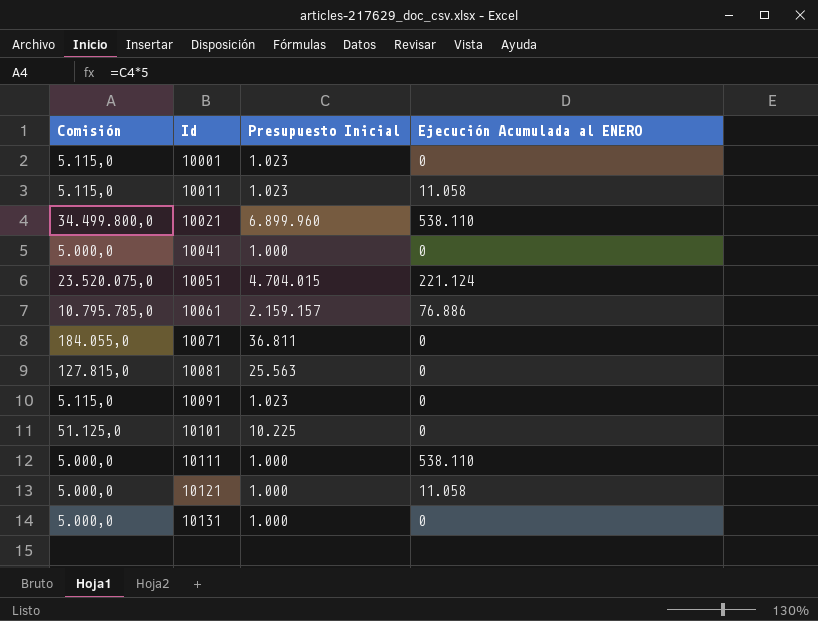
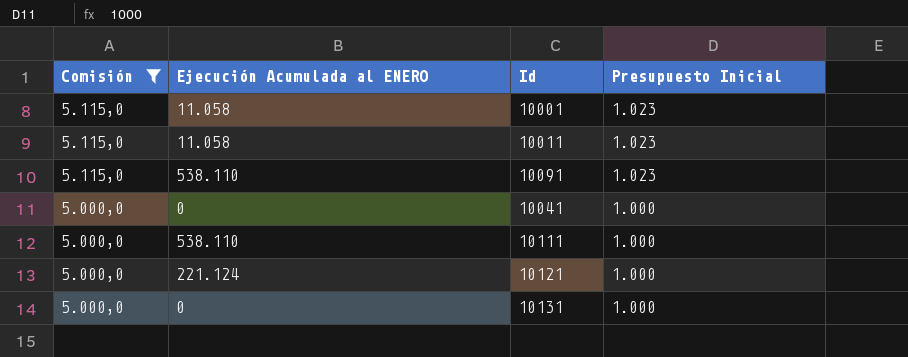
filter: none -> Comisión <= 5.115,0
row order: Id ascending -> Comisión descending
column Ejecución Acumulada al ENERO | position: 4 -> 2
10001 | Ejecución Acumulada al ENERO: 0 -> 11.058
10091 | Ejecución Acumulada al ENERO: 0 -> 538.110
10121 | Ejecución Acumulada al ENERO: 11.058 -> 221.124

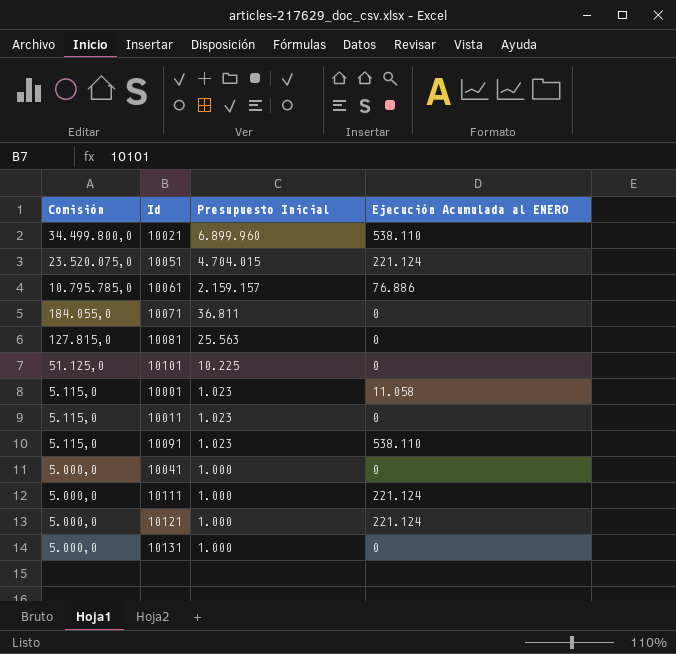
filter: Comisión <= 5.115,0 -> none
column Ejecución Acumulada al ENERO | position: 2 -> 4
10011 | Ejecución Acumulada al ENERO: 11.058 -> 0
10111 | Ejecución Acumulada al ENERO: 538.110 -> 221.124

